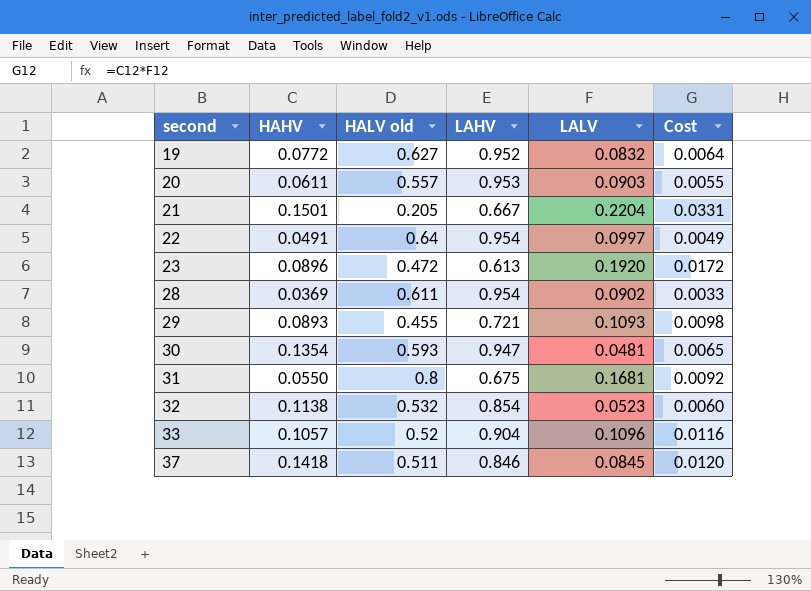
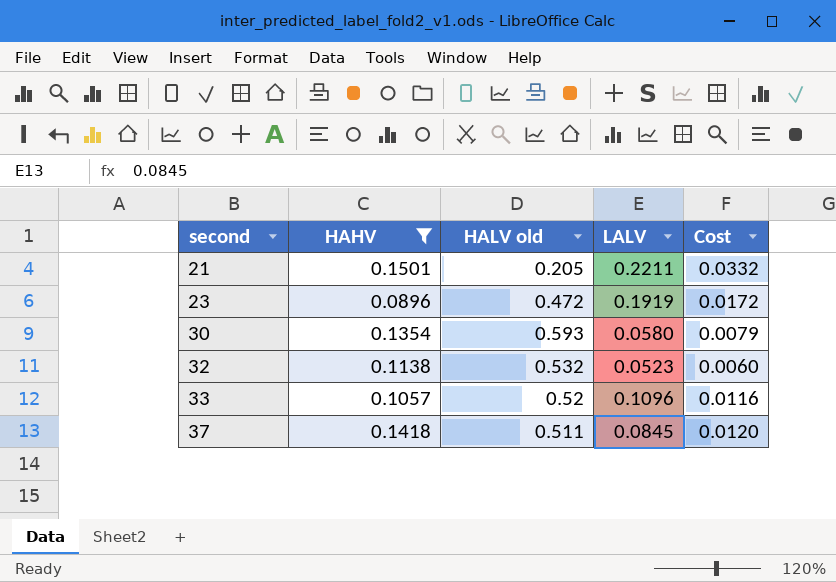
filter: none -> HAHV >= 0.0896
column LAHV | position: 4 -> none
21 | LALV: 0.2204 -> 0.2211
21 | Cost: 0.0331 -> 0.0332
23 | LALV: 0.1920 -> 0.1919
30 | LALV: 0.0481 -> 0.0580
30 | Cost: 0.0065 -> 0.0079

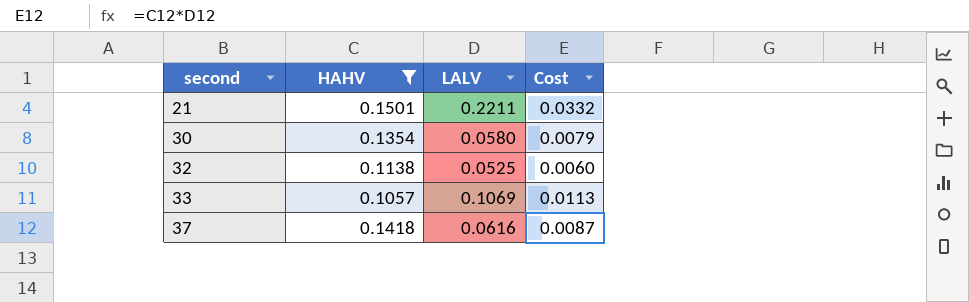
column HALV old | position: 3 -> none
row 23: 0.0896 | 0.472 | 0.1919 | 0.0172 -> none
32 | LALV: 0.0523 -> 0.0525
33 | LALV: 0.1096 -> 0.1069
33 | Cost: 0.0116 -> 0.0113
37 | LALV: 0.0845 -> 0.0616
37 | Cost: 0.0120 -> 0.0087

